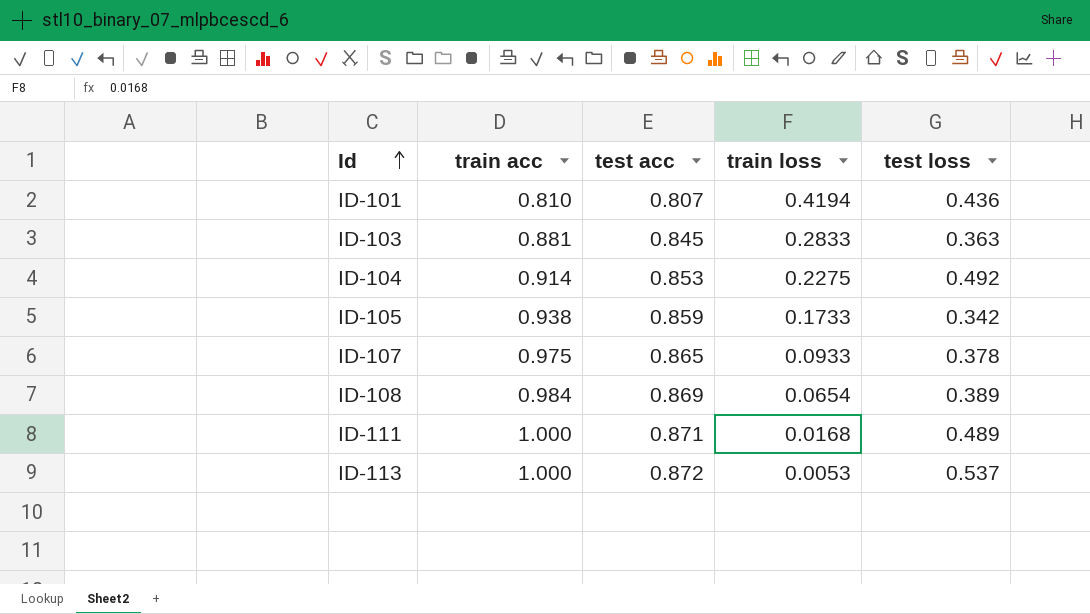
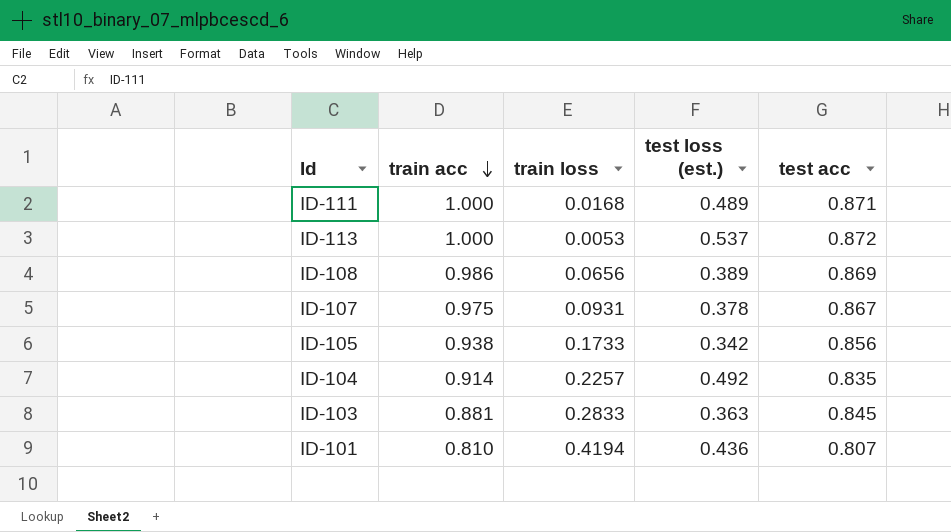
row order: Id ascending -> train acc descending
column name: test loss -> test loss (est.)
column test acc | position: 3 -> 5
ID-108 | train acc: 0.984 -> 0.986
ID-108 | train loss: 0.0654 -> 0.0656
ID-107 | train loss: 0.0933 -> 0.0931
ID-107 | test acc: 0.865 -> 0.867
ID-105 | test acc: 0.859 -> 0.856
ID-104 | train loss: 0.2275 -> 0.2257
ID-104 | test acc: 0.853 -> 0.835

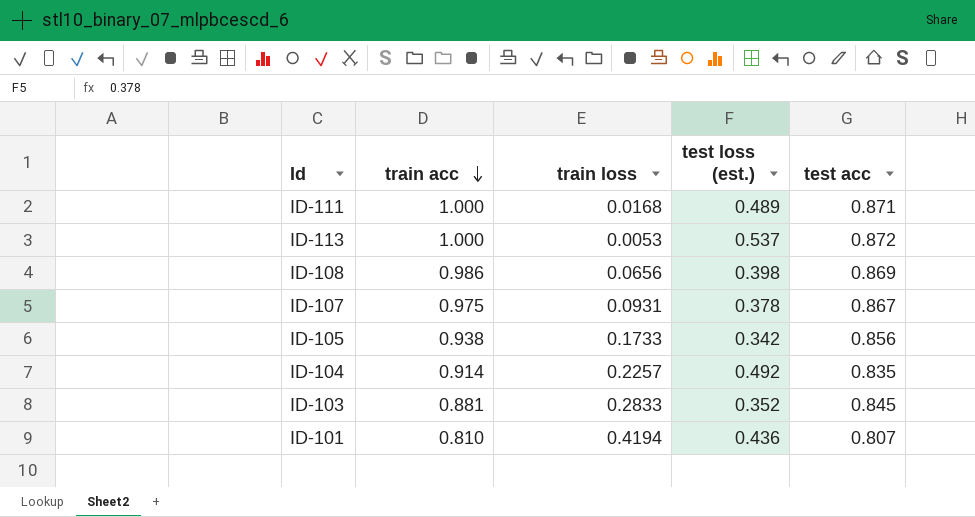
ID-108 | test loss (est.): 0.389 -> 0.398
ID-103 | test loss (est.): 0.363 -> 0.352

